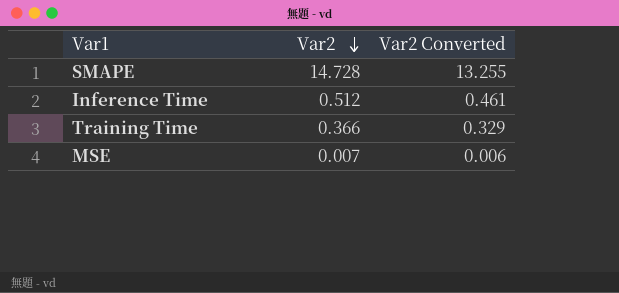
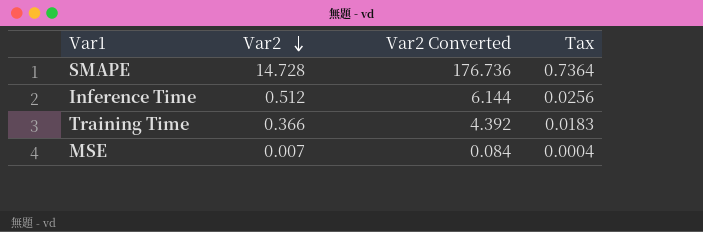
column Var2 Converted | formula: [Var2] * 0.9 -> [Var2] * 12
column Tax | formula: none -> [Var2] * 0.05

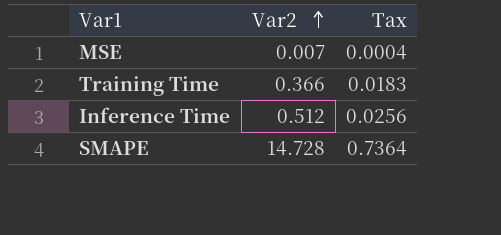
row order: Var2 descending -> Var2 ascending
column Var2 Converted | formula: [Var2] * 12 -> none

